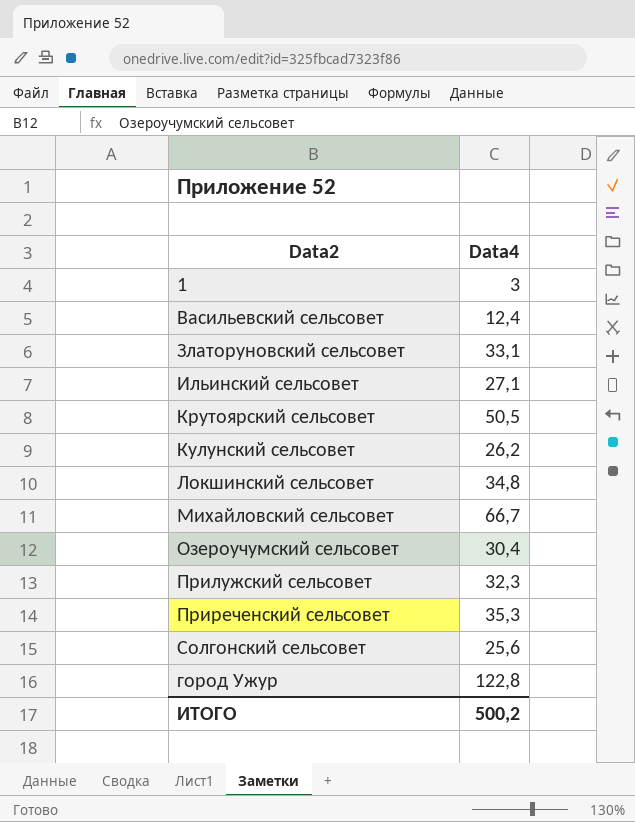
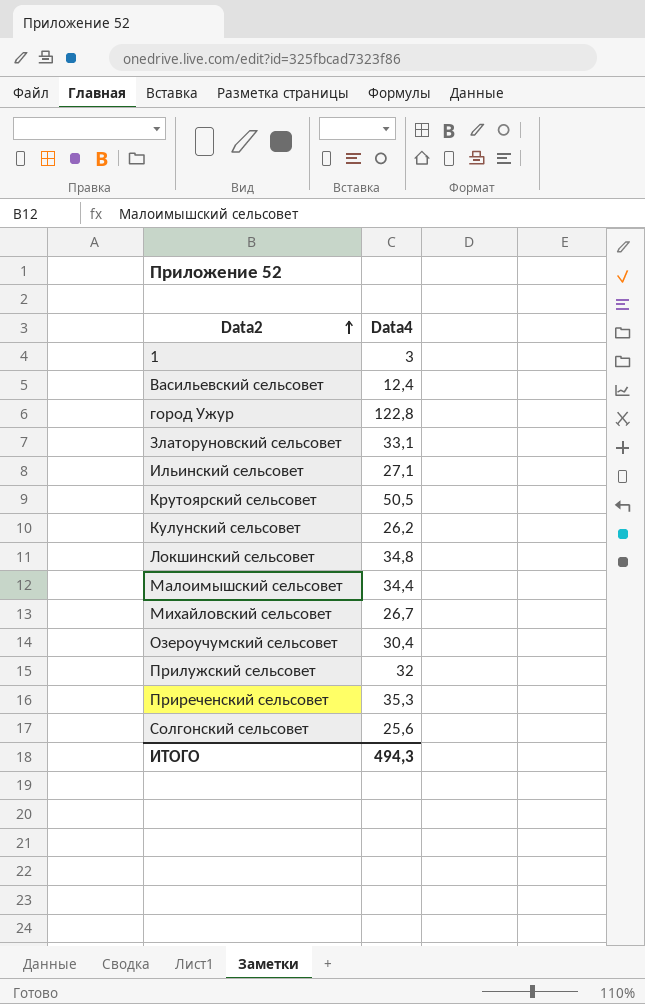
row order: none -> Data2 ascending
row Малоимышский сельсовет: none -> 34,4
Михайловский сельсовет | Data4: 66,7 -> 26,7
Прилужский сельсовет | Data4: 32,3 -> 32
ИТОГО | Data4: 500,2 -> 494,3

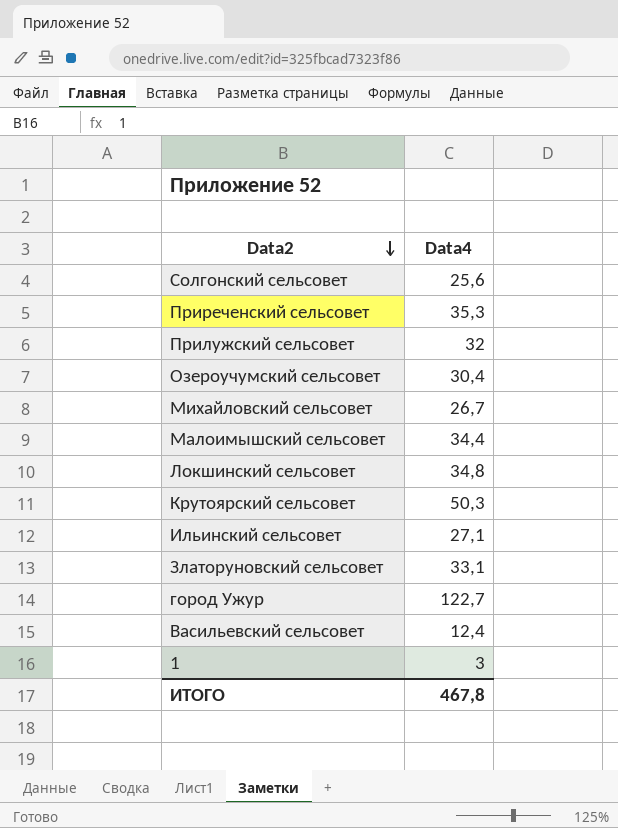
row order: Data2 ascending -> Data2 descending
row Кулунский сельсовет: 26,2 -> none
Крутоярский сельсовет | Data4: 50,5 -> 50,3
город Ужур | Data4: 122,8 -> 122,7
ИТОГО | Data4: 494,3 -> 467,8

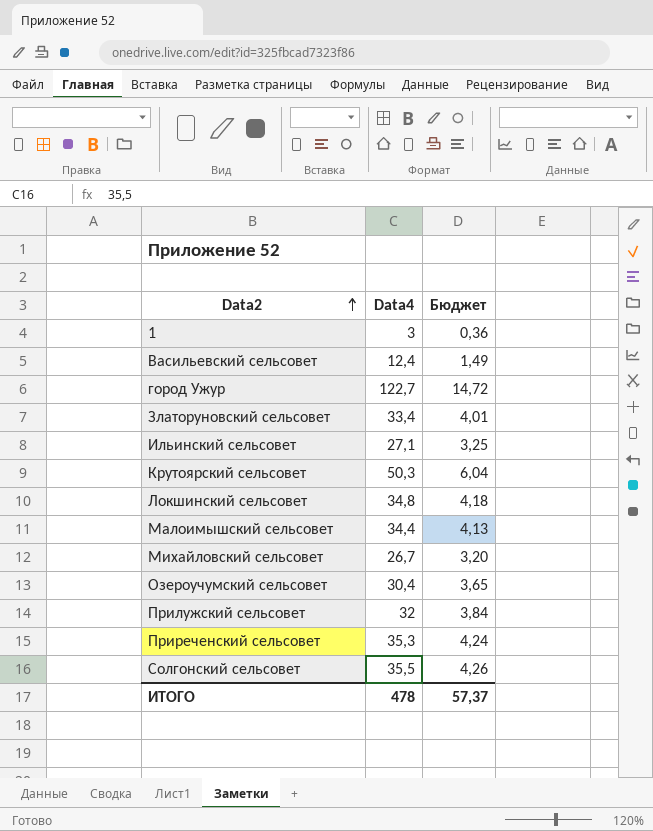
row order: Data2 descending -> Data2 ascending
column Бюджет | formula: none -> [Data4] * 0,12
Златоруновский сельсовет | Data4: 33,1 -> 33,4
Солгонский сельсовет | Data4: 25,6 -> 35,5
ИТОГО | Data4: 467,8 -> 478

